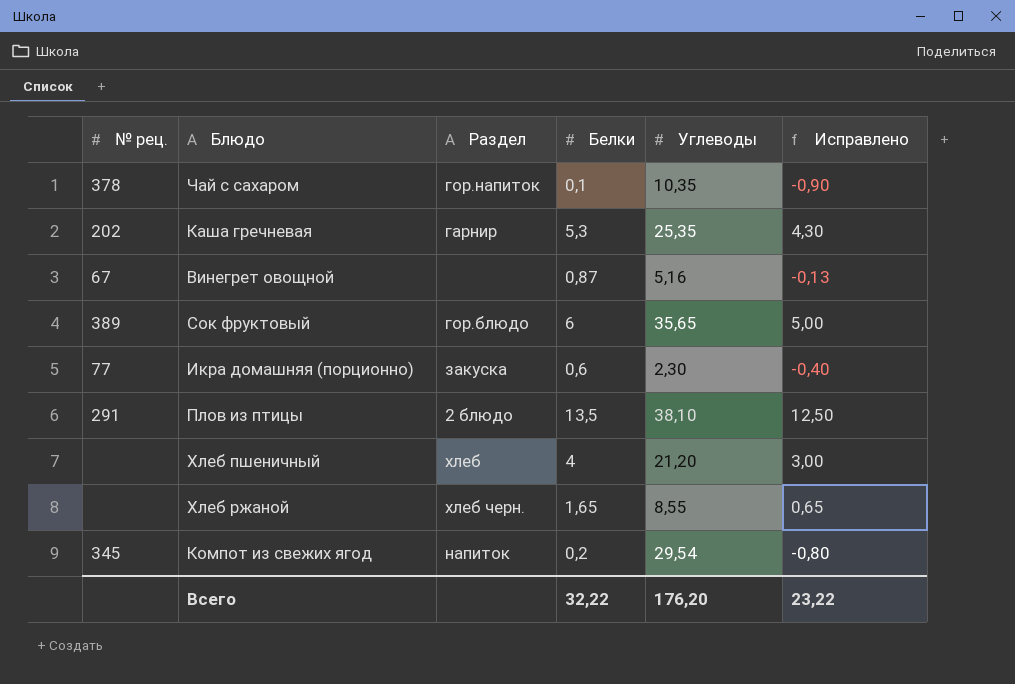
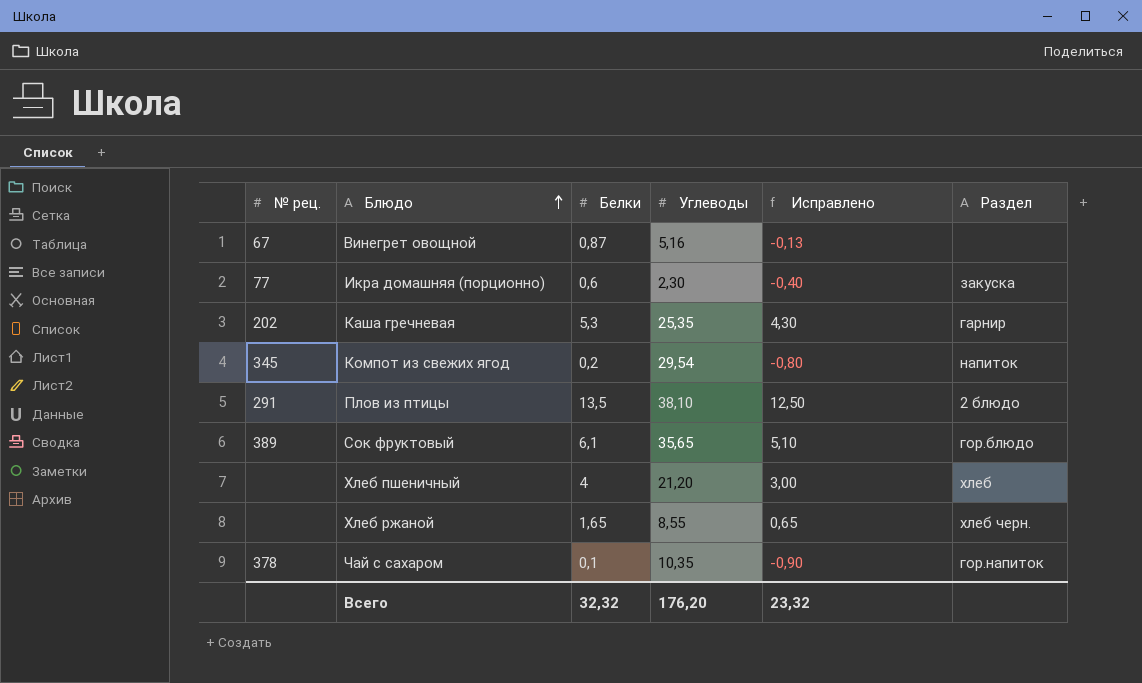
row order: none -> Блюдо ascending
column Раздел | position: 3 -> 6
Сок фруктовый | Белки: 6 -> 6,1
Сок фруктовый | Исправлено: 5,00 -> 5,10
Всего | Белки: 32,22 -> 32,32
Всего | Исправлено: 23,22 -> 23,32

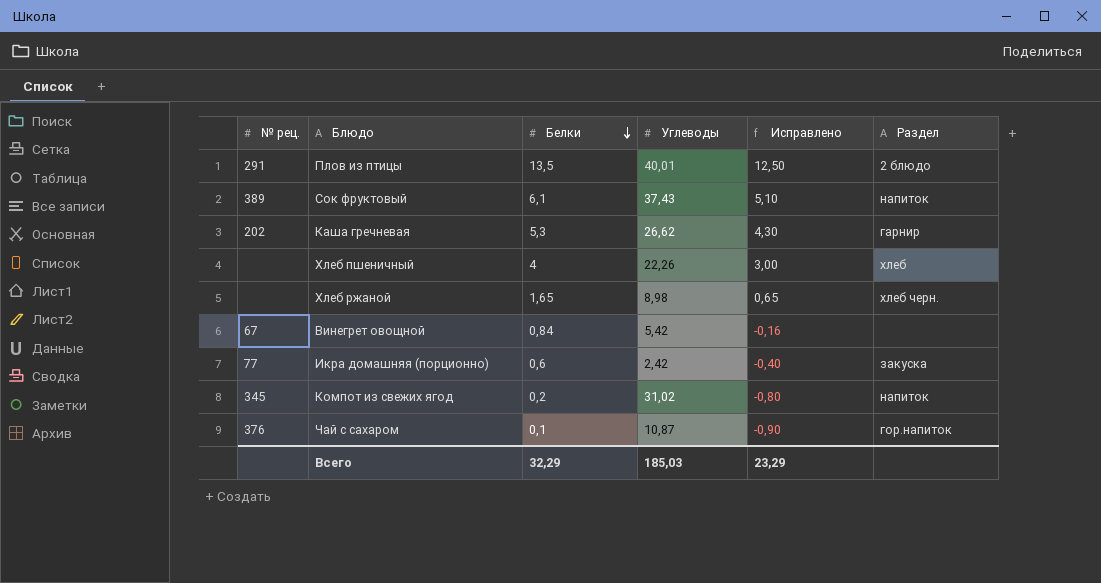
row order: Блюдо ascending -> Белки descending
Плов из птицы | Углеводы: 38,10 -> 40,01
Сок фруктовый | Углеводы: 35,65 -> 37,43
Сок фруктовый | Раздел: гор.блюдо -> напиток
Каша гречневая | Углеводы: 25,35 -> 26,62
Хлеб пшеничный | Углеводы: 21,20 -> 22,26
Хлеб ржаной | Углеводы: 8,55 -> 8,98
Винегрет овощной | Белки: 0,87 -> 0,84
Винегрет овощной | Углеводы: 5,16 -> 5,42
Винегрет овощной | Исправлено: -0,13 -> -0,16
Икра домашняя (порционно) | Углеводы: 2,30 -> 2,42
Компот из свежих ягод | Углеводы: 29,54 -> 31,02
Чай с сахаром | № рец.: 378 -> 376
Чай с сахаром | Углеводы: 10,35 -> 10,87
Всего | Белки: 32,32 -> 32,29
Всего | Углеводы: 176,20 -> 185,03
Всего | Исправлено: 23,32 -> 23,29

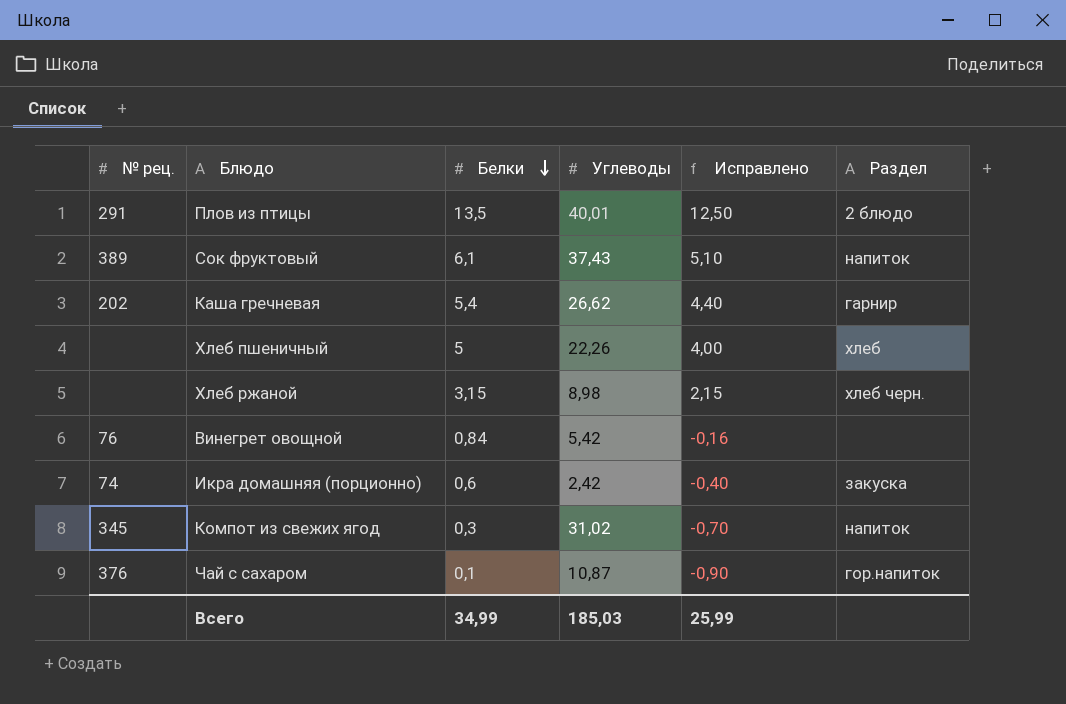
Каша гречневая | Белки: 5,3 -> 5,4
Каша гречневая | Исправлено: 4,30 -> 4,40
Хлеб пшеничный | Белки: 4 -> 5
Хлеб пшеничный | Исправлено: 3,00 -> 4,00
Хлеб ржаной | Белки: 1,65 -> 3,15
Хлеб ржаной | Исправлено: 0,65 -> 2,15
Винегрет овощной | № рец.: 67 -> 76
Икра домашняя (порционно) | № рец.: 77 -> 74
Компот из свежих ягод | Белки: 0,2 -> 0,3
Компот из свежих ягод | Исправлено: -0,80 -> -0,70
Всего | Белки: 32,29 -> 34,99
Всего | Исправлено: 23,29 -> 25,99

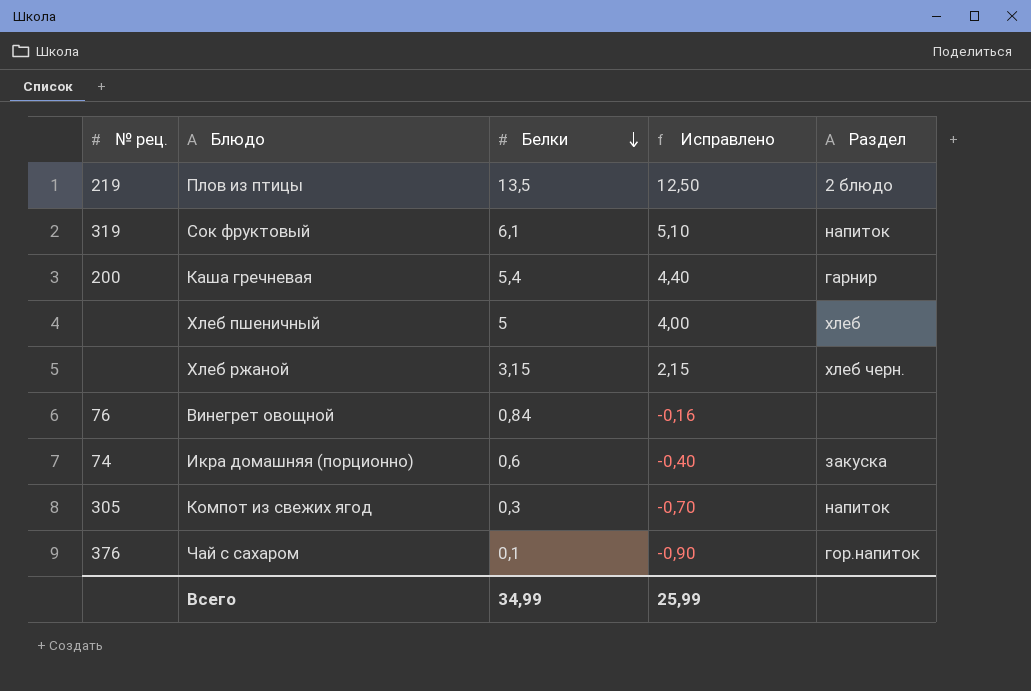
column Углеводы | position: 4 -> none
Плов из птицы | № рец.: 291 -> 219
Сок фруктовый | № рец.: 389 -> 319
Каша гречневая | № рец.: 202 -> 200
Компот из свежих ягод | № рец.: 345 -> 305

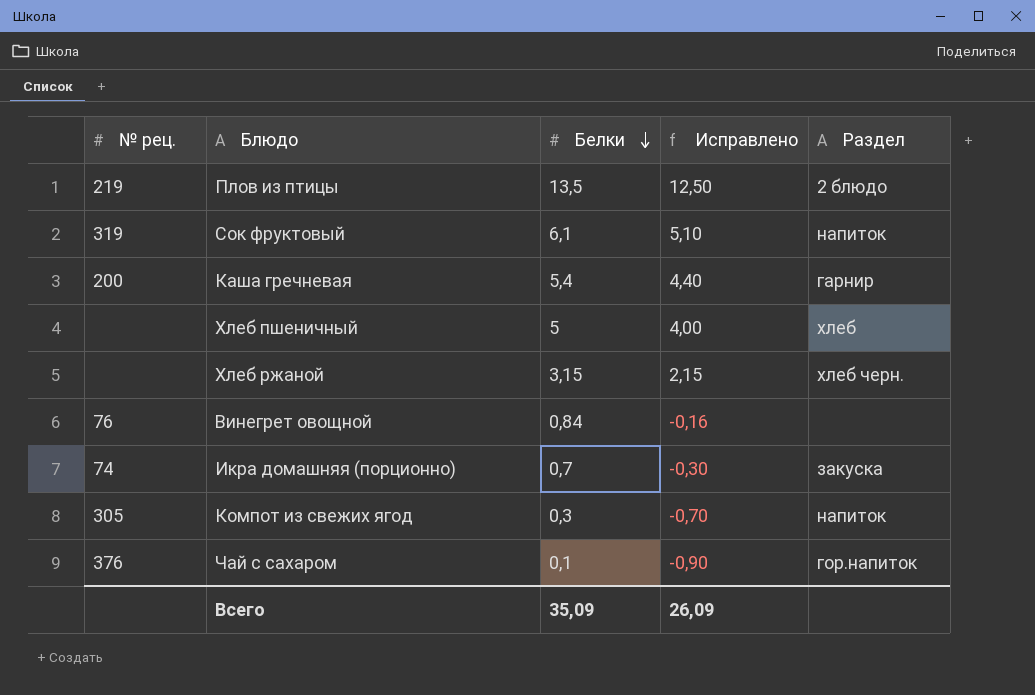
Икра домашняя (порционно) | Белки: 0,6 -> 0,7
Икра домашняя (порционно) | Исправлено: -0,40 -> -0,30
Всего | Белки: 34,99 -> 35,09
Всего | Исправлено: 25,99 -> 26,09

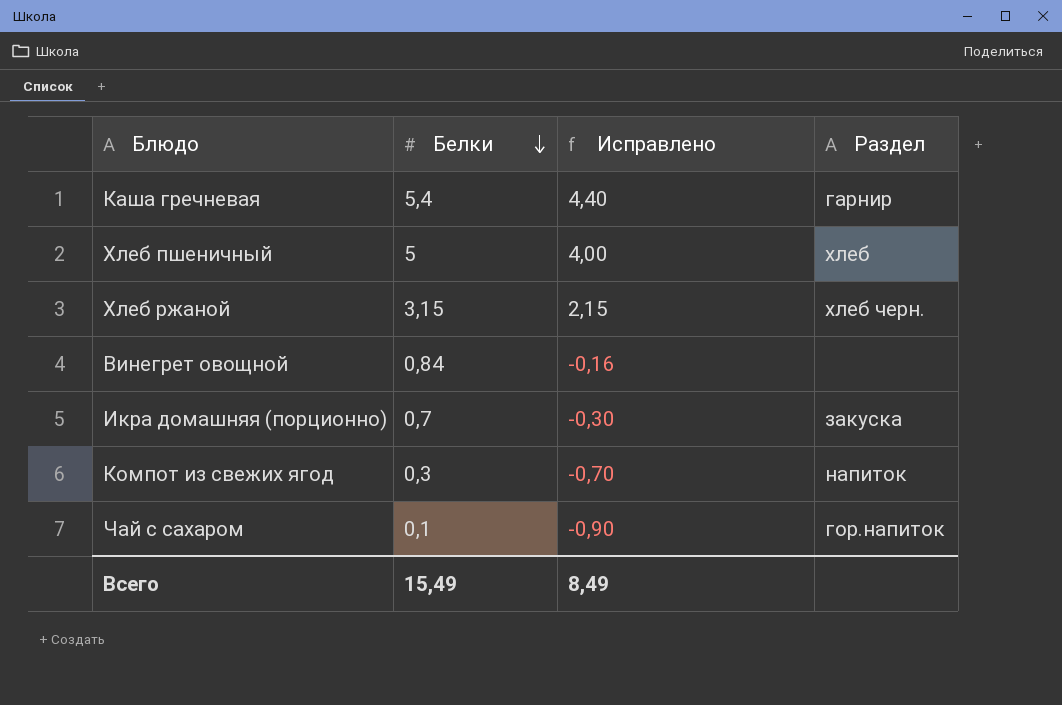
column № рец. | position: 1 -> none
row Плов из птицы: 219 | 13,5 | 12,50 | 2 блюдо -> none
row Сок фруктовый: 319 | 6,1 | 5,10 | напиток -> none
Всего | Белки: 35,09 -> 15,49
Всего | Исправлено: 26,09 -> 8,49

